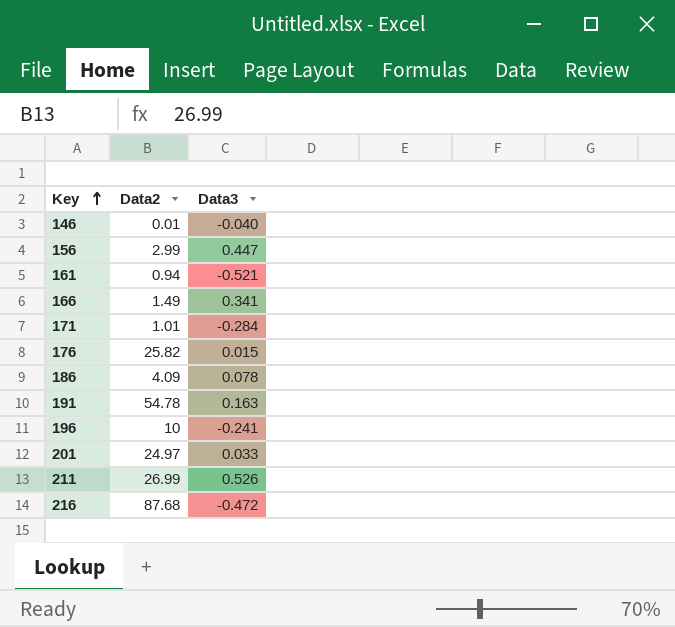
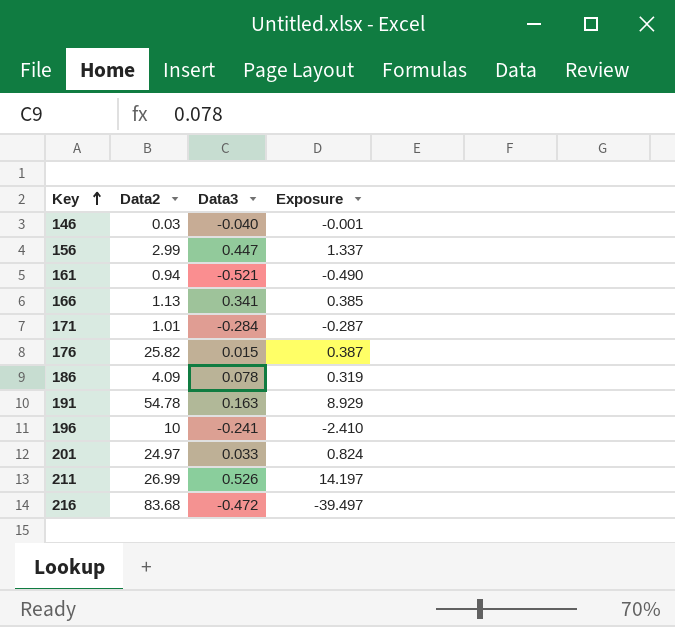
column Exposure | formula: none -> [Data2] * [Data3]
146 | Data2: 0.01 -> 0.03
166 | Data2: 1.49 -> 1.13
216 | Data2: 87.68 -> 83.68

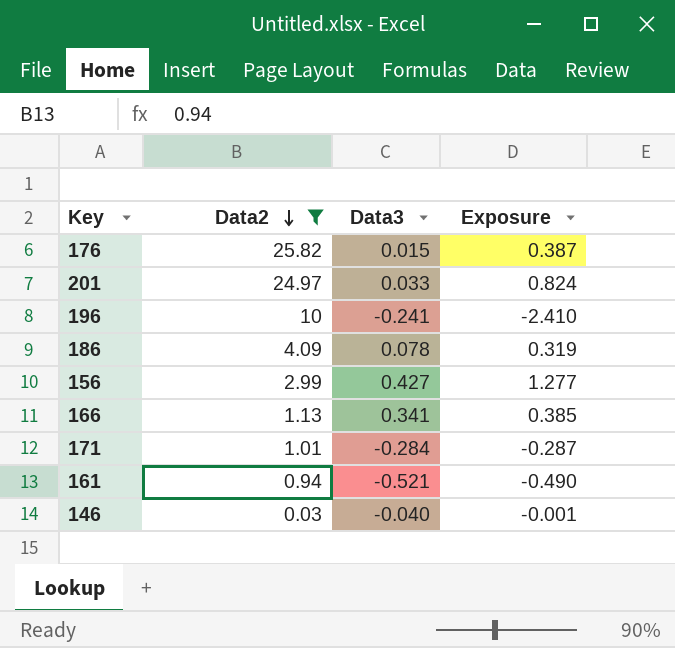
filter: none -> Data2 <= 25.82
row order: Key ascending -> Data2 descending
156 | Data3: 0.447 -> 0.427
156 | Exposure: 1.337 -> 1.277

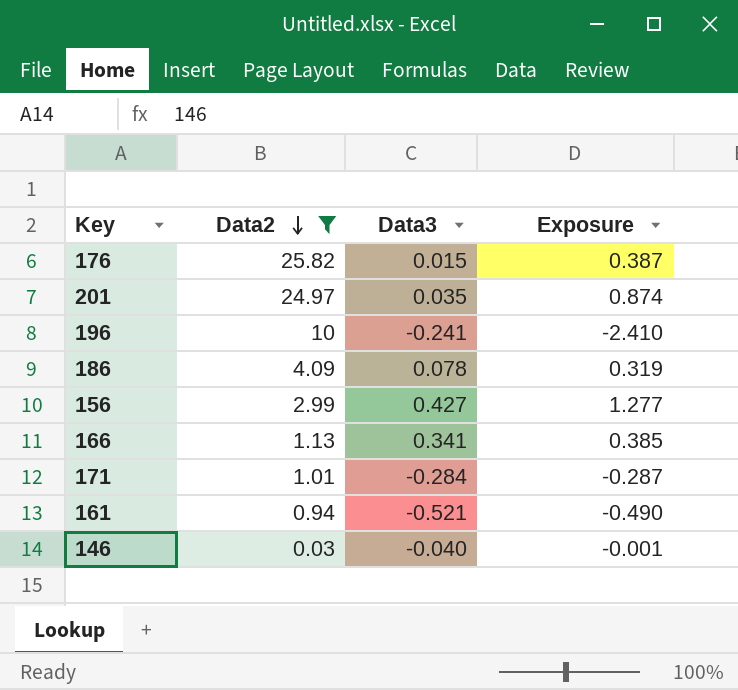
201 | Data3: 0.033 -> 0.035
201 | Exposure: 0.824 -> 0.874

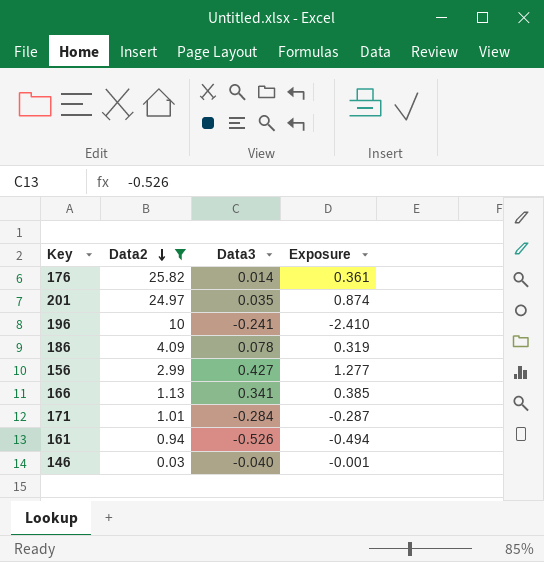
176 | Data3: 0.015 -> 0.014
176 | Exposure: 0.387 -> 0.361
161 | Data3: -0.521 -> -0.526
161 | Exposure: -0.490 -> -0.494

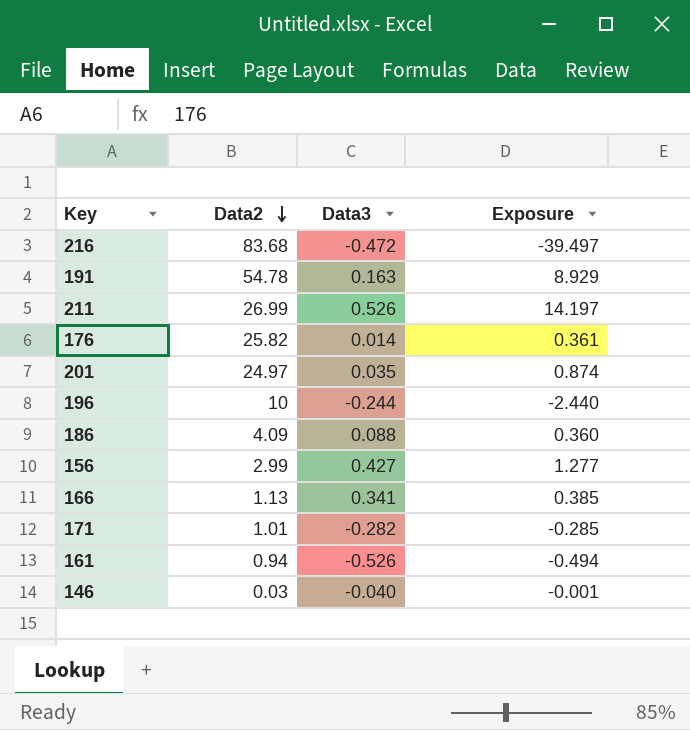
filter: Data2 <= 25.82 -> none
196 | Data3: -0.241 -> -0.244
196 | Exposure: -2.410 -> -2.440
186 | Data3: 0.078 -> 0.088
186 | Exposure: 0.319 -> 0.360
171 | Data3: -0.284 -> -0.282
171 | Exposure: -0.287 -> -0.285

